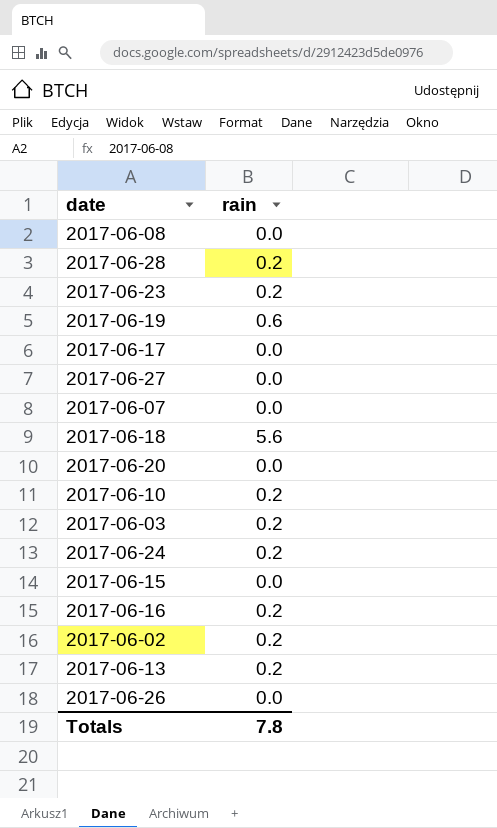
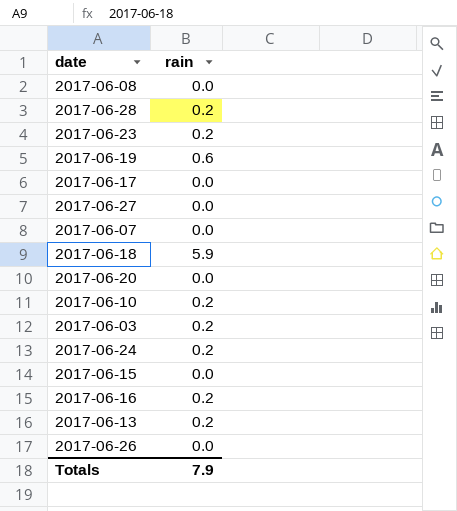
row 2017-06-02: 0.2 -> none
2017-06-18 | rain: 5.6 -> 5.9
Totals | rain: 7.8 -> 7.9

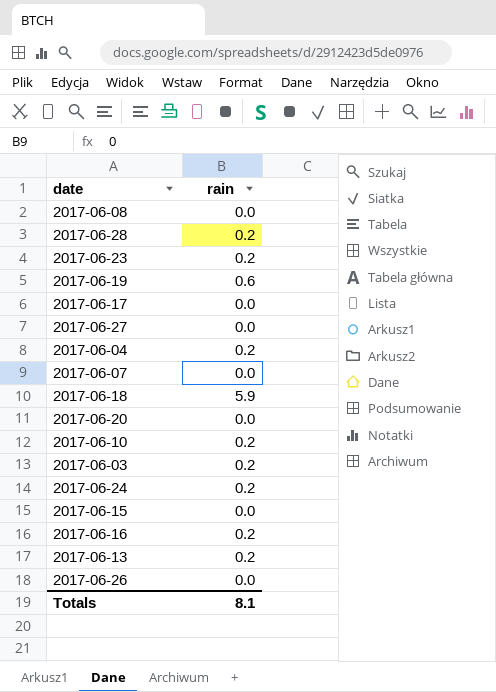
row 2017-06-04: none -> 0.2
Totals | rain: 7.9 -> 8.1

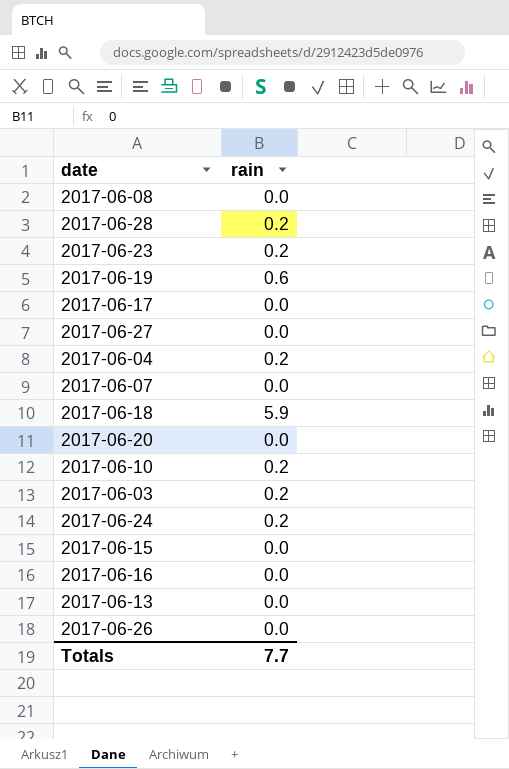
2017-06-16 | rain: 0.2 -> 0.0
2017-06-13 | rain: 0.2 -> 0.0
Totals | rain: 8.1 -> 7.7

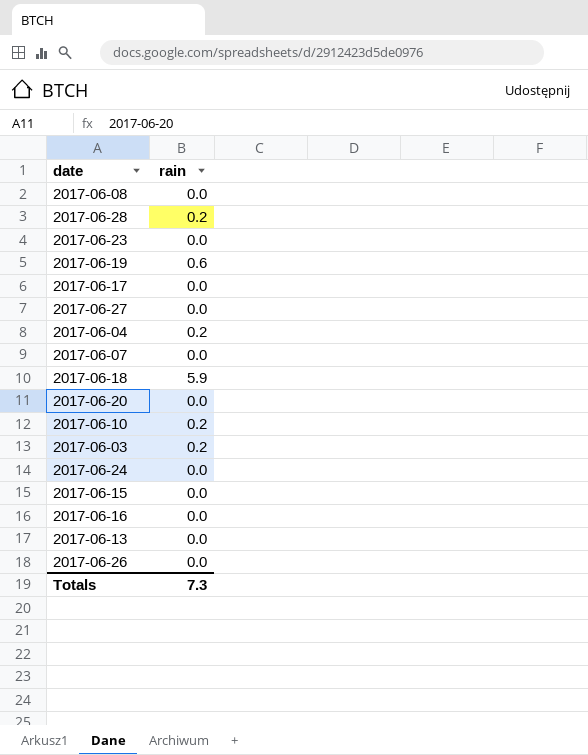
2017-06-23 | rain: 0.2 -> 0.0
2017-06-24 | rain: 0.2 -> 0.0
Totals | rain: 7.7 -> 7.3

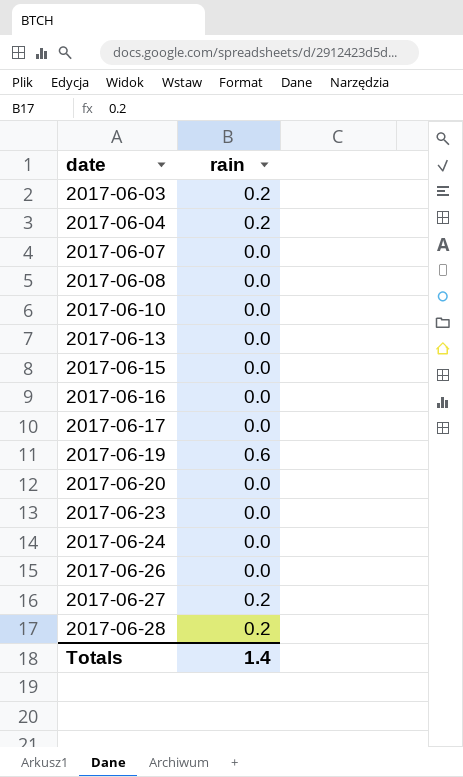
row order: none -> date ascending
row 2017-06-18: 5.9 -> none
2017-06-10 | rain: 0.2 -> 0.0
2017-06-27 | rain: 0.0 -> 0.2
Totals | rain: 7.3 -> 1.4

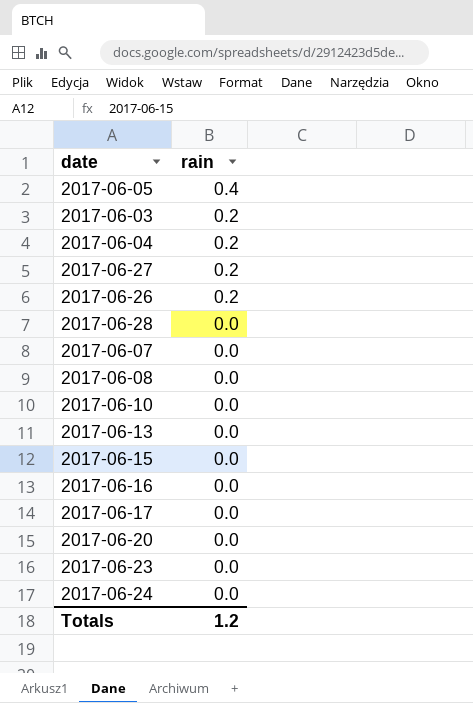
row order: date ascending -> rain descending
row 2017-06-19: 0.6 -> none
row 2017-06-05: none -> 0.4
2017-06-26 | rain: 0.0 -> 0.2
2017-06-28 | rain: 0.2 -> 0.0
Totals | rain: 1.4 -> 1.2

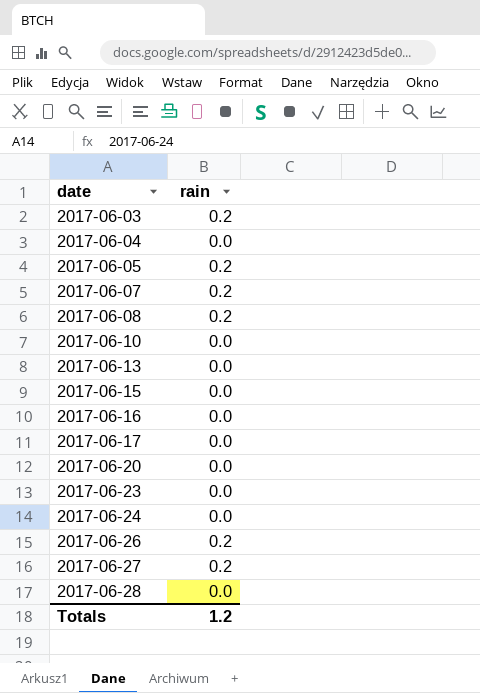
row order: rain descending -> date ascending
2017-06-04 | rain: 0.2 -> 0.0
2017-06-05 | rain: 0.4 -> 0.2
2017-06-07 | rain: 0.0 -> 0.2
2017-06-08 | rain: 0.0 -> 0.2

